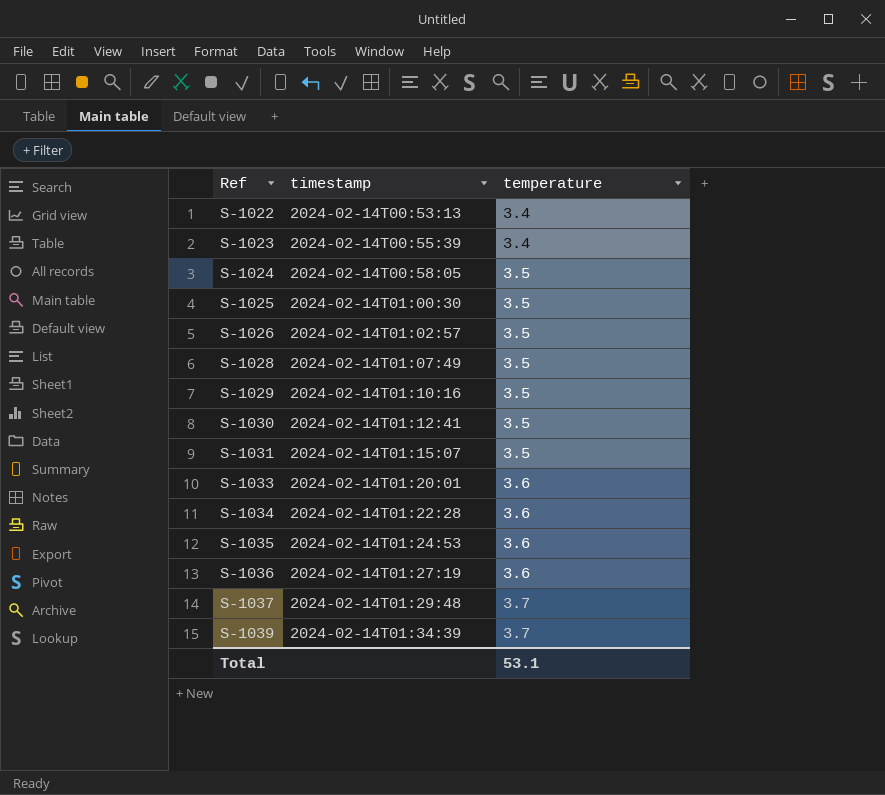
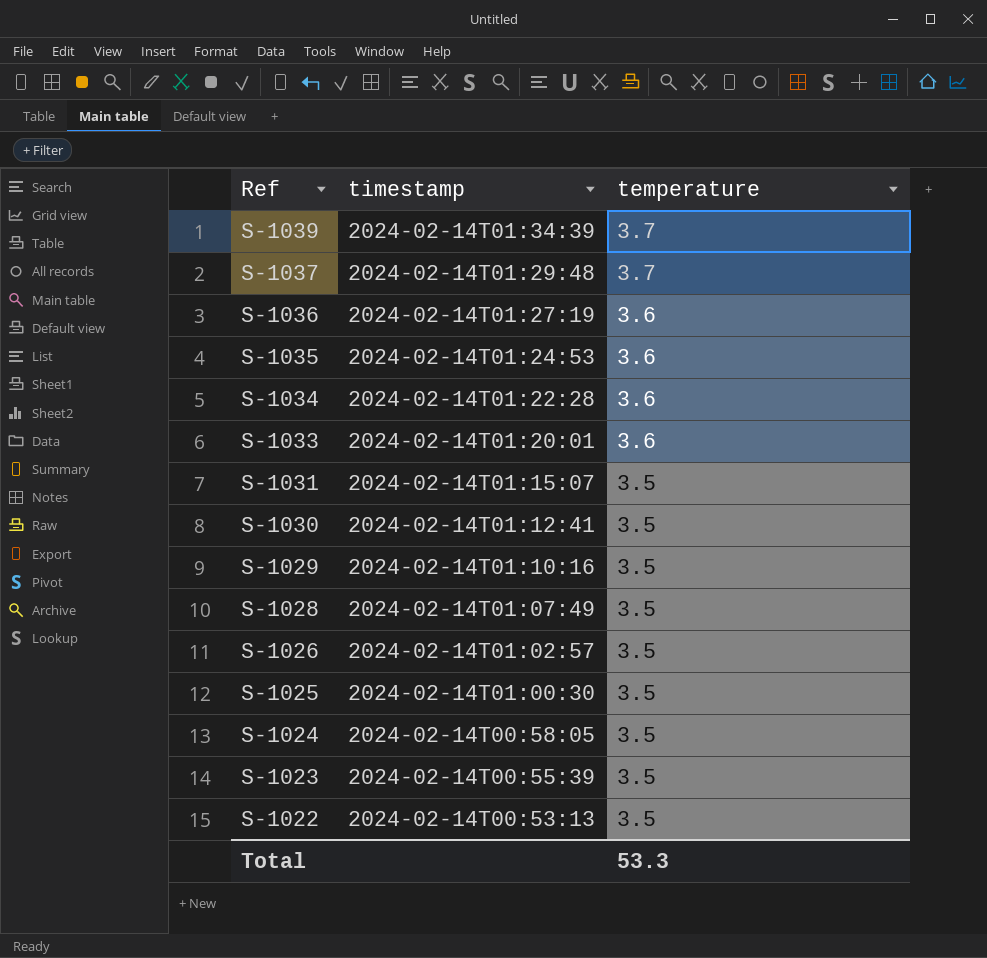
row order: Ref ascending -> Ref descending
S-1023 | temperature: 3.4 -> 3.5
S-1022 | temperature: 3.4 -> 3.5
Total | temperature: 53.1 -> 53.3

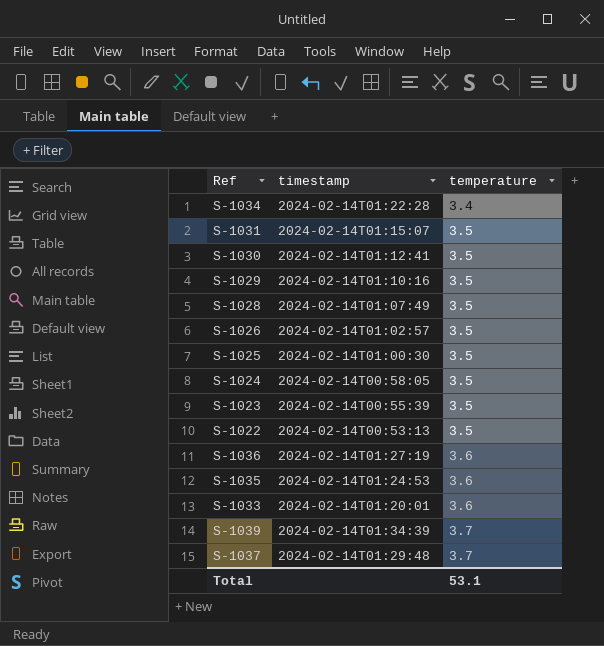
row order: Ref descending -> temperature ascending
S-1034 | temperature: 3.6 -> 3.4
Total | temperature: 53.3 -> 53.1

